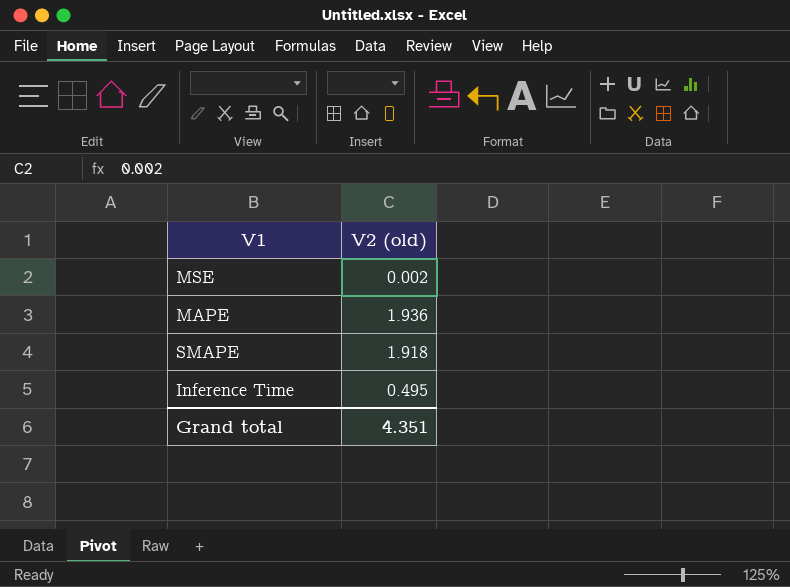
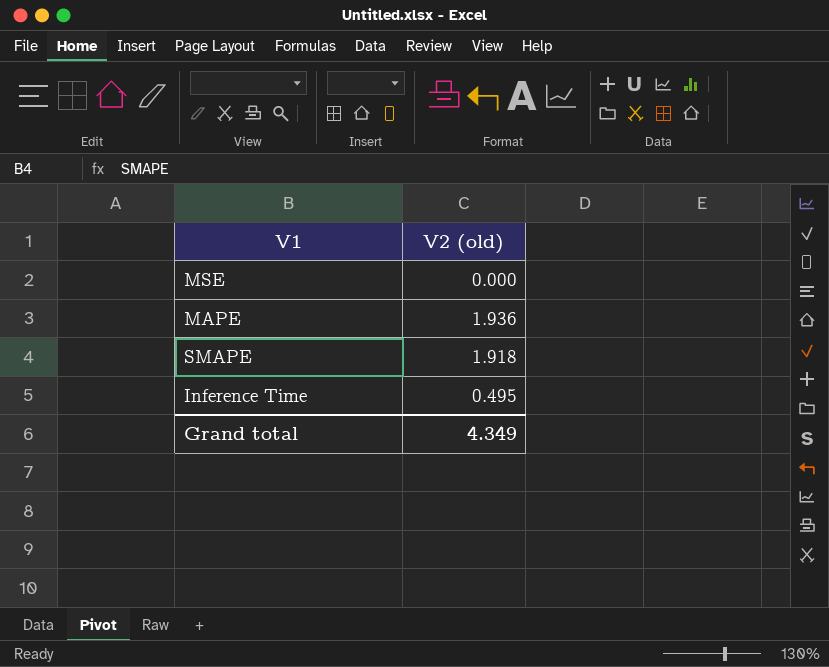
MSE | V2 (old): 0.002 -> 0.000
Grand total | V2 (old): 4.351 -> 4.349

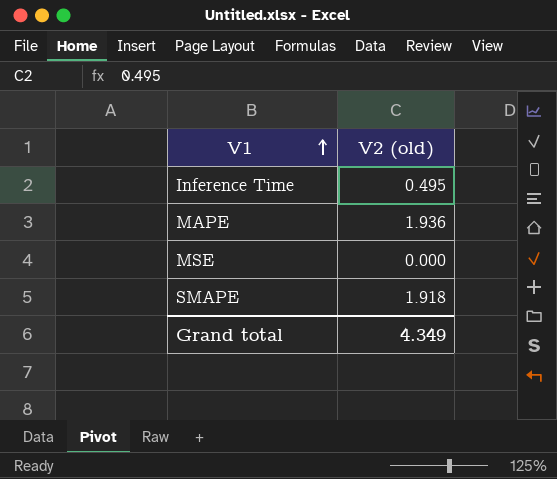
row order: none -> V1 ascending

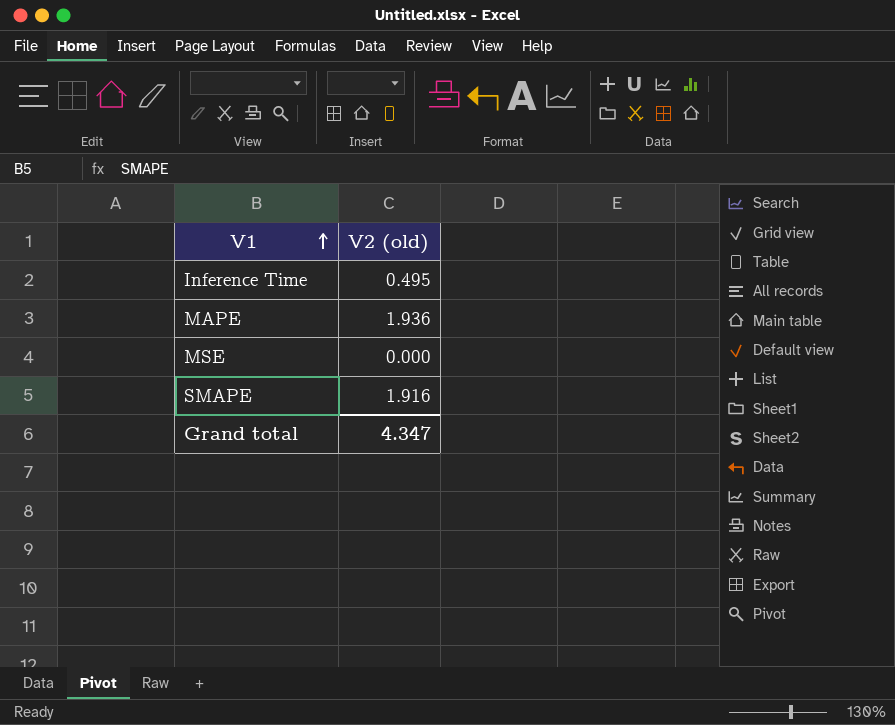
SMAPE | V2 (old): 1.918 -> 1.916
Grand total | V2 (old): 4.349 -> 4.347

